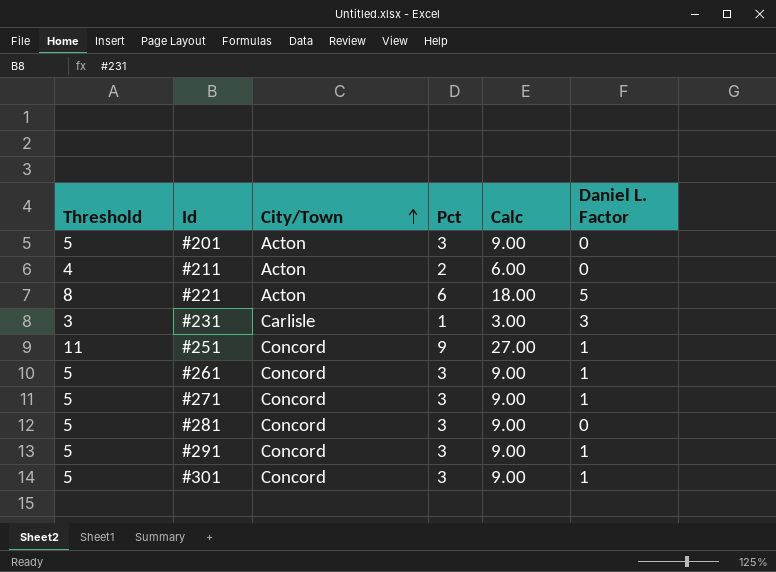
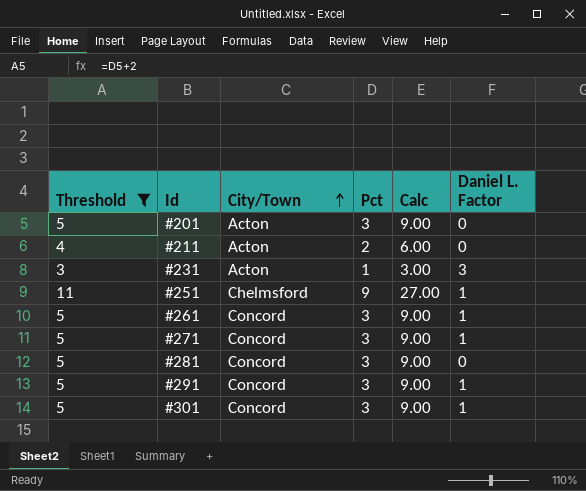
filter: none -> Threshold != 8
#231 | City/Town: Carlisle -> Acton
#251 | City/Town: Concord -> Chelmsford

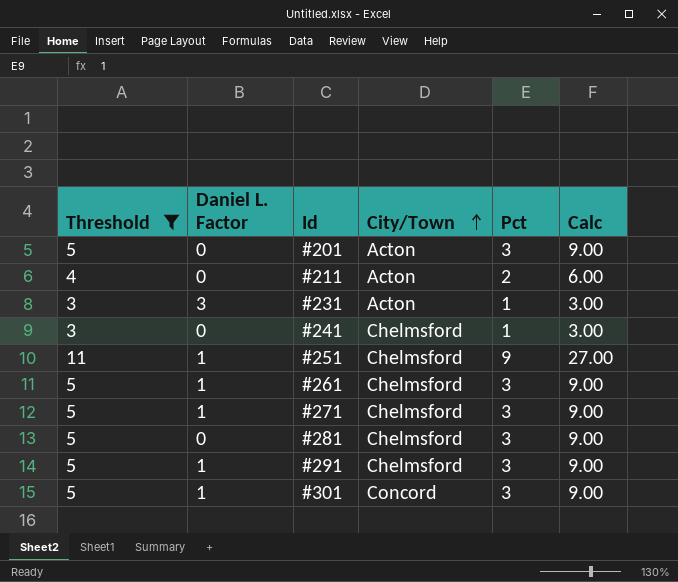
column Daniel L. Factor | position: 6 -> 2
row #241: none -> 3 | 0 | Chelmsford | 1 | 3.00
#261 | City/Town: Concord -> Chelmsford
#271 | City/Town: Concord -> Chelmsford
#281 | City/Town: Concord -> Chelmsford
#291 | City/Town: Concord -> Chelmsford

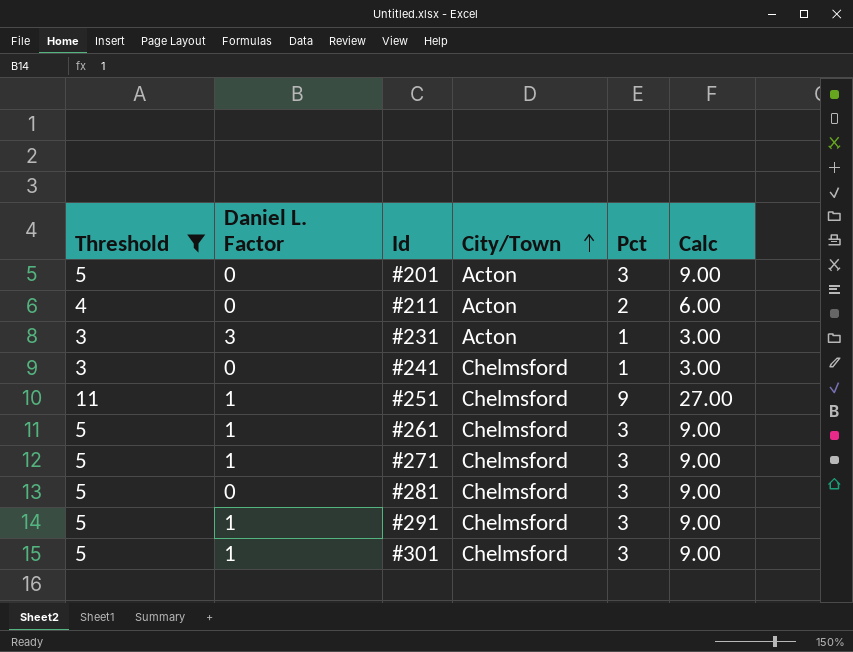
#301 | City/Town: Concord -> Chelmsford

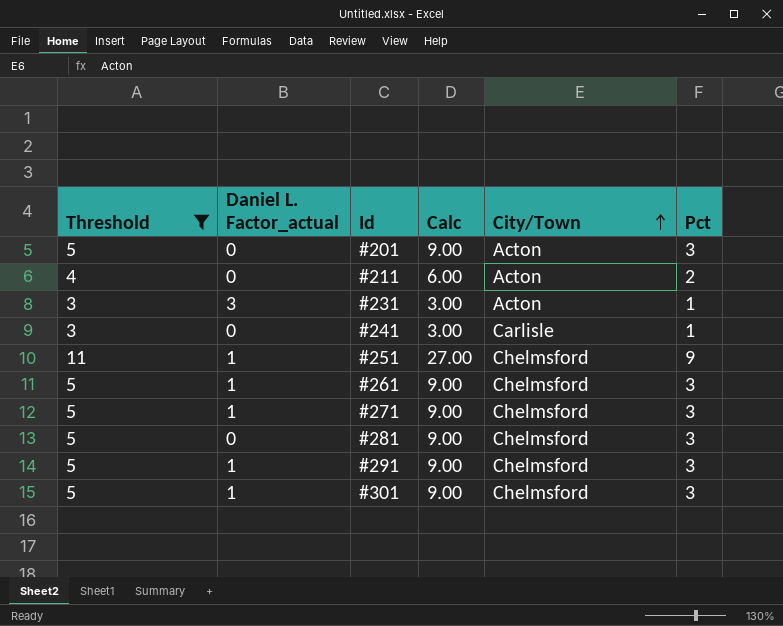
column name: Daniel L. Factor -> Daniel L. Factor_actual
column Calc | position: 6 -> 4
#241 | City/Town: Chelmsford -> Carlisle

